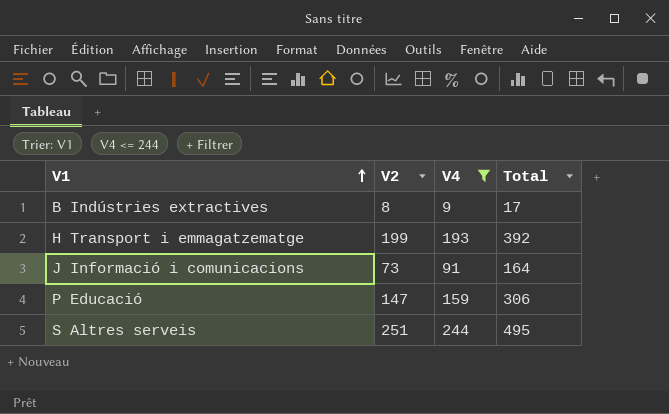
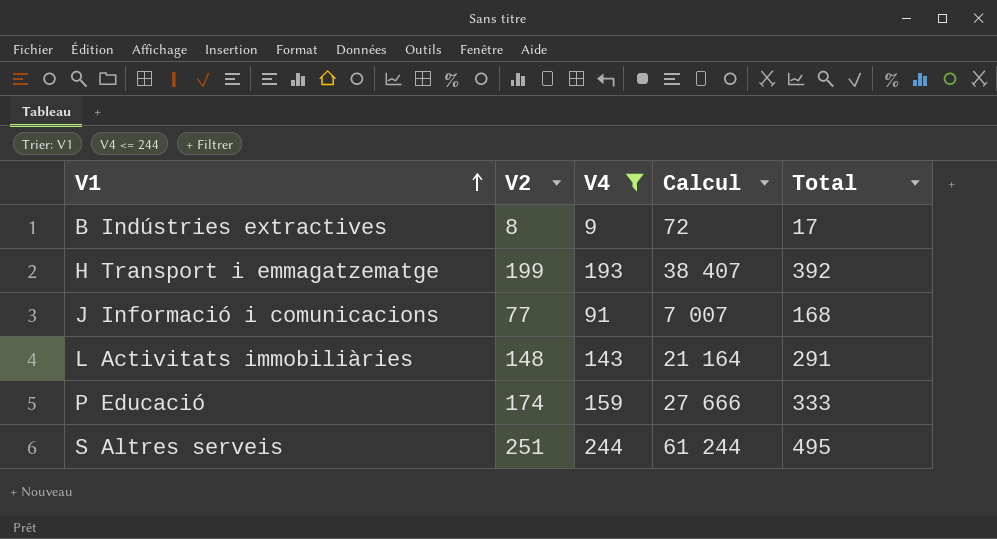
column Calcul | formula: none -> [V2] * [V4]
J Informació i comunicacions | V2: 73 -> 77
J Informació i comunicacions | Total: 164 -> 168
row L Activitats immobiliàries: none -> 148 | 143 | 21 164 | 291
P Educació | V2: 147 -> 174
P Educació | Total: 306 -> 333

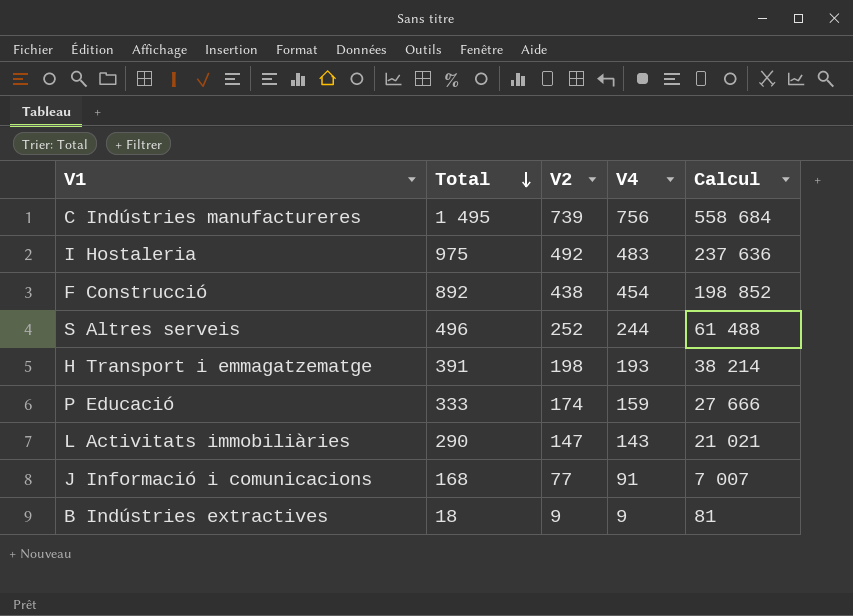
filter: V4 <= 244 -> none
row order: V1 ascending -> Total descending
column Total | position: 5 -> 2
S Altres serveis | Total: 495 -> 496
S Altres serveis | V2: 251 -> 252
S Altres serveis | Calcul: 61 244 -> 61 488
H Transport i emmagatzematge | Total: 392 -> 391
H Transport i emmagatzematge | V2: 199 -> 198
H Transport i emmagatzematge | Calcul: 38 407 -> 38 214
L Activitats immobiliàries | Total: 291 -> 290
L Activitats immobiliàries | V2: 148 -> 147
L Activitats immobiliàries | Calcul: 21 164 -> 21 021
B Indústries extractives | Total: 17 -> 18
B Indústries extractives | V2: 8 -> 9
B Indústries extractives | Calcul: 72 -> 81

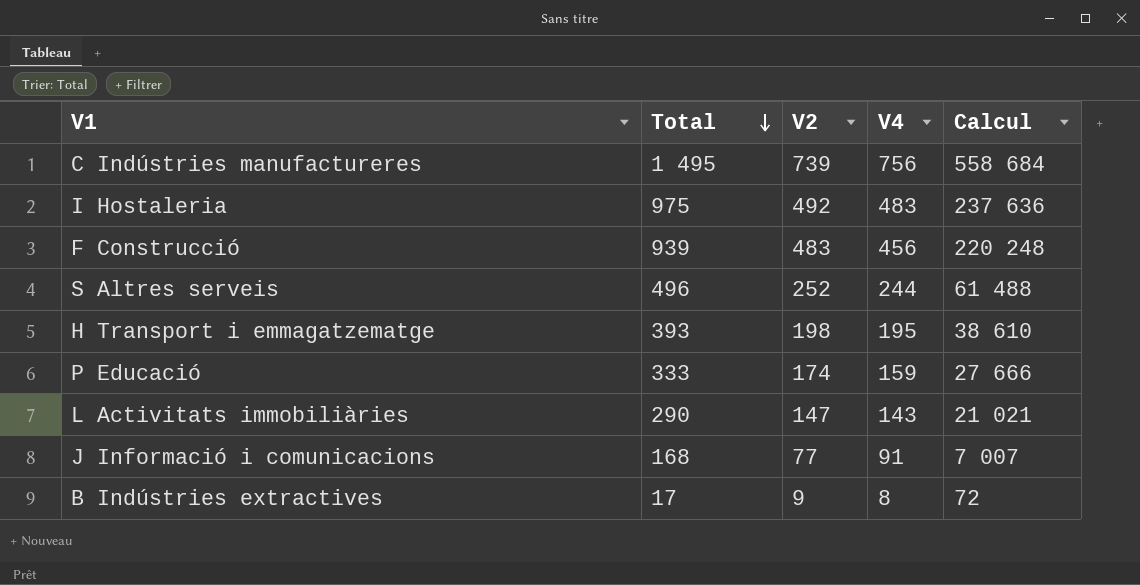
F Construcció | Total: 892 -> 939
F Construcció | V2: 438 -> 483
F Construcció | V4: 454 -> 456
F Construcció | Calcul: 198 852 -> 220 248
H Transport i emmagatzematge | Total: 391 -> 393
H Transport i emmagatzematge | V4: 193 -> 195
H Transport i emmagatzematge | Calcul: 38 214 -> 38 610
B Indústries extractives | Total: 18 -> 17
B Indústries extractives | V4: 9 -> 8
B Indústries extractives | Calcul: 81 -> 72

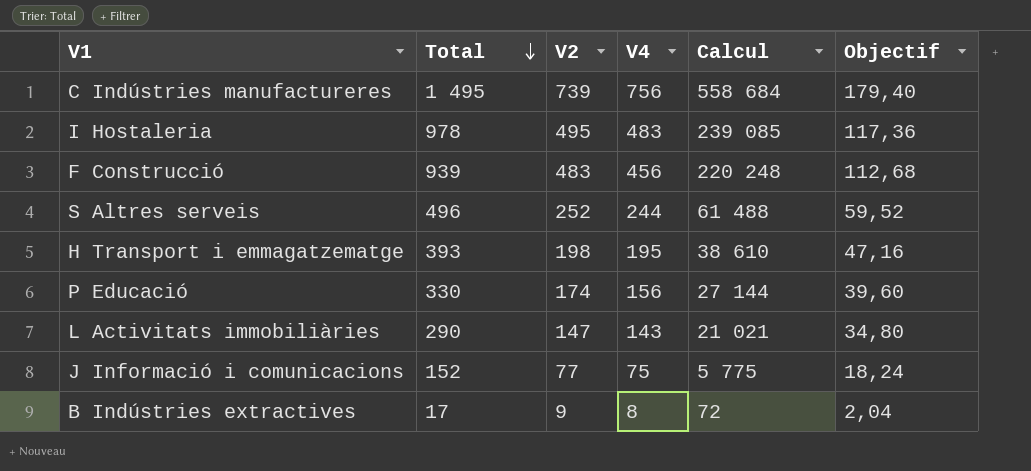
column Objectif | formula: none -> [Total] * 0,12
I Hostaleria | Total: 975 -> 978
I Hostaleria | V2: 492 -> 495
I Hostaleria | Calcul: 237 636 -> 239 085
P Educació | Total: 333 -> 330
P Educació | V4: 159 -> 156
P Educació | Calcul: 27 666 -> 27 144
J Informació i comunicacions | Total: 168 -> 152
J Informació i comunicacions | V4: 91 -> 75
J Informació i comunicacions | Calcul: 7 007 -> 5 775

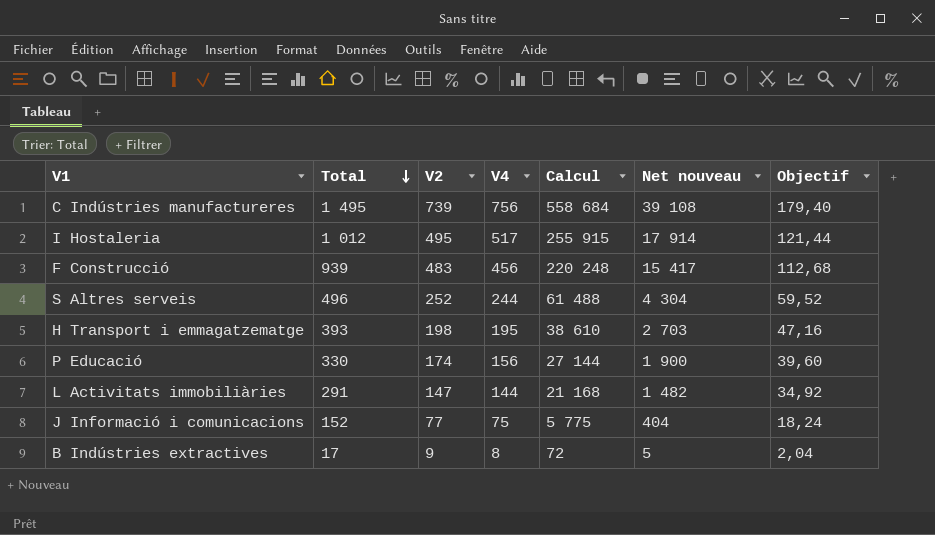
column Net nouveau | formula: none -> [Calcul] * 0,07
I Hostaleria | Total: 978 -> 1 012
I Hostaleria | V4: 483 -> 517
I Hostaleria | Calcul: 239 085 -> 255 915
I Hostaleria | Objectif: 117,36 -> 121,44
L Activitats immobiliàries | Total: 290 -> 291
L Activitats immobiliàries | V4: 143 -> 144
L Activitats immobiliàries | Calcul: 21 021 -> 21 168
L Activitats immobiliàries | Objectif: 34,80 -> 34,92

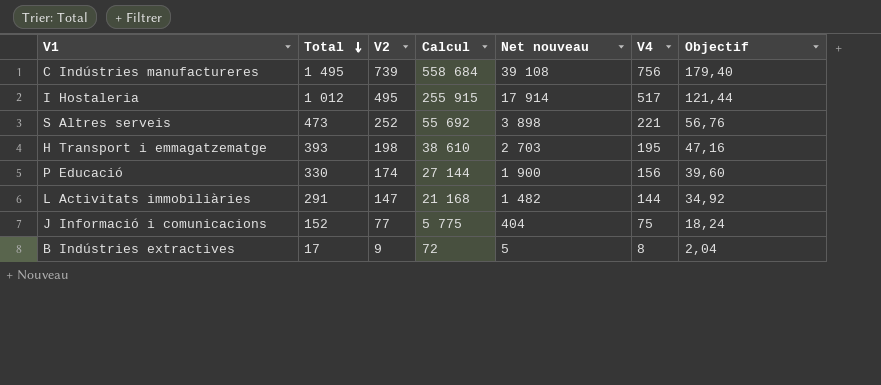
column V4 | position: 4 -> 6
row F Construcció: 939 | 483 | 456 | 220 248 | 15 417 | 112,68 -> none
S Altres serveis | Total: 496 -> 473
S Altres serveis | Calcul: 61 488 -> 55 692
S Altres serveis | Net nouveau: 4 304 -> 3 898
S Altres serveis | V4: 244 -> 221
S Altres serveis | Objectif: 59,52 -> 56,76

